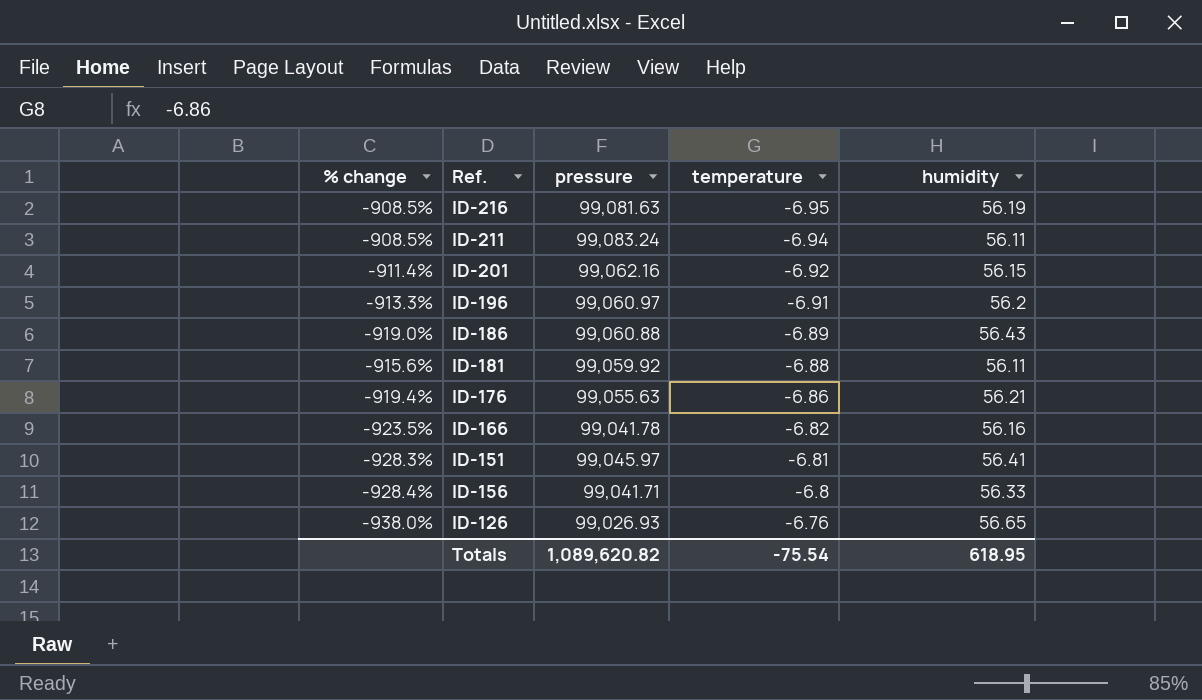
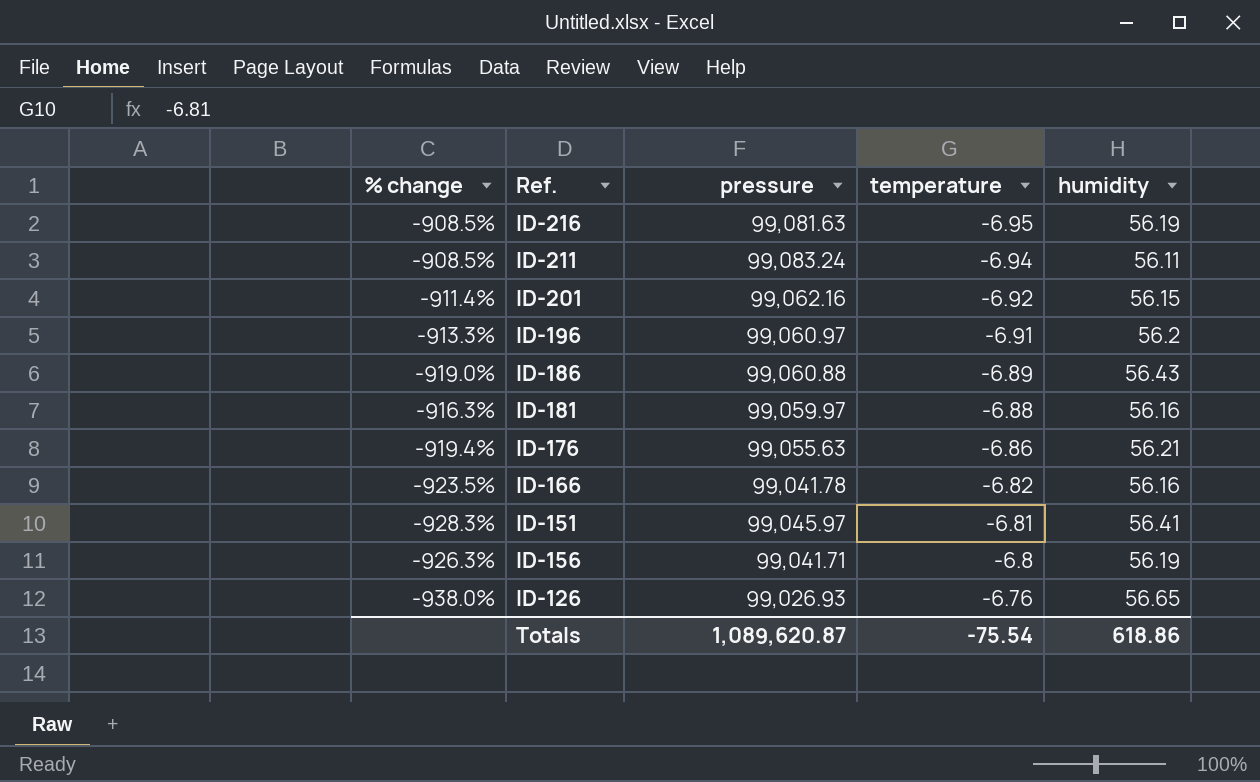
ID-181 | % change: -915.6% -> -916.3%
ID-181 | pressure: 99,059.92 -> 99,059.97
ID-181 | humidity: 56.11 -> 56.16
ID-156 | % change: -928.4% -> -926.3%
ID-156 | humidity: 56.33 -> 56.19
Totals | pressure: 1,089,620.82 -> 1,089,620.87
Totals | humidity: 618.95 -> 618.86

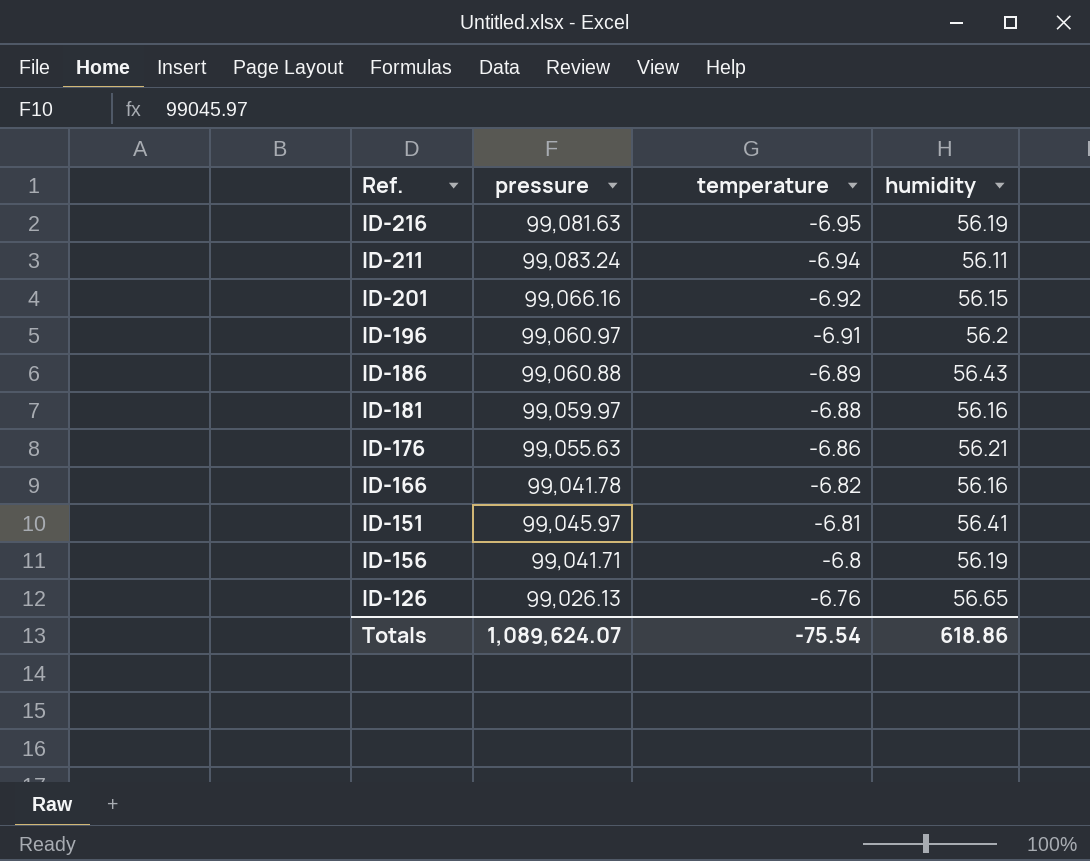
column % change | formula: ([humidity] - [temperature]) / [temperature] -> none
ID-201 | pressure: 99,062.16 -> 99,066.16
ID-126 | pressure: 99,026.93 -> 99,026.13
Totals | pressure: 1,089,620.87 -> 1,089,624.07

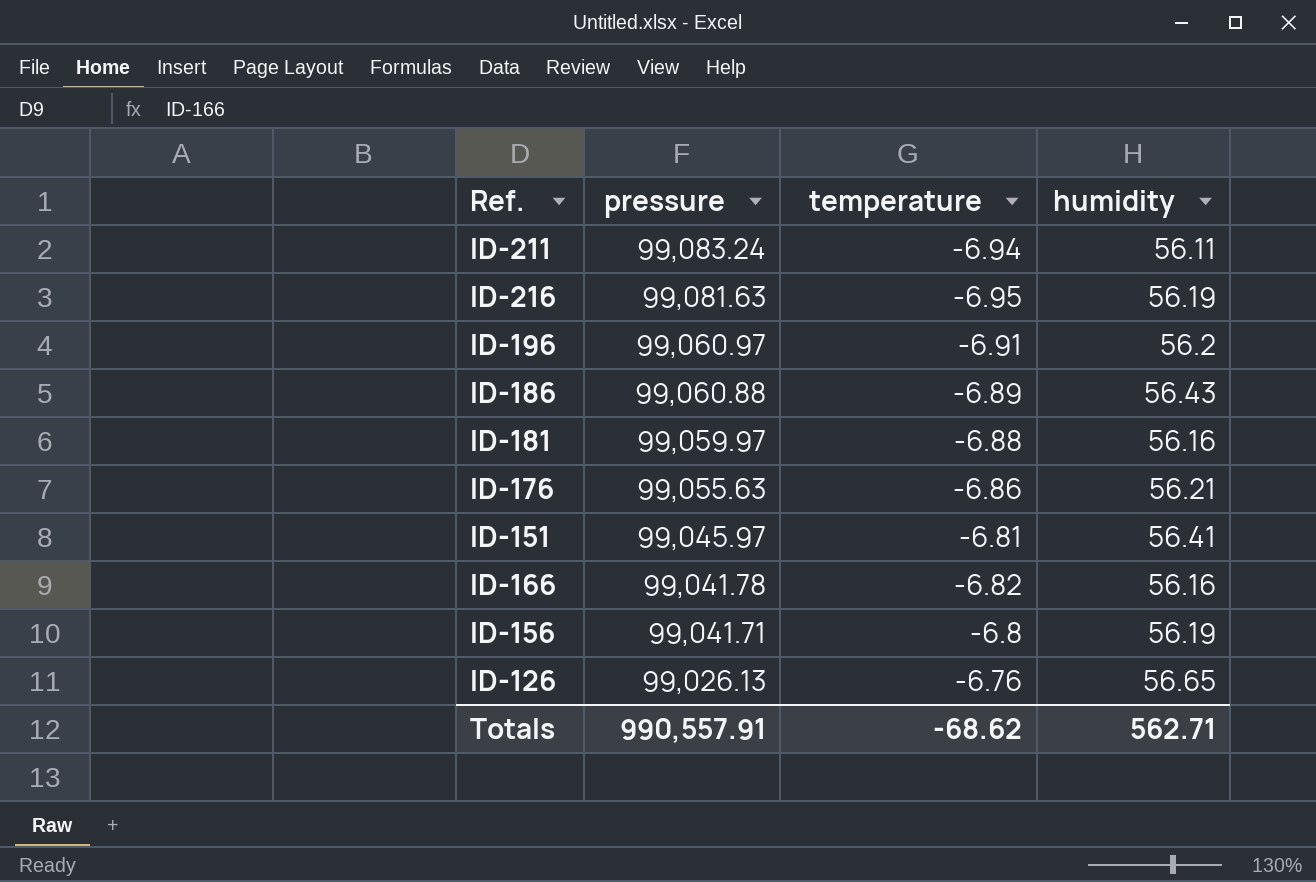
row order: temperature ascending -> pressure descending
row ID-201: 99,066.16 | -6.92 | 56.15 -> none
Totals | pressure: 1,089,624.07 -> 990,557.91
Totals | temperature: -75.54 -> -68.62
Totals | humidity: 618.86 -> 562.71

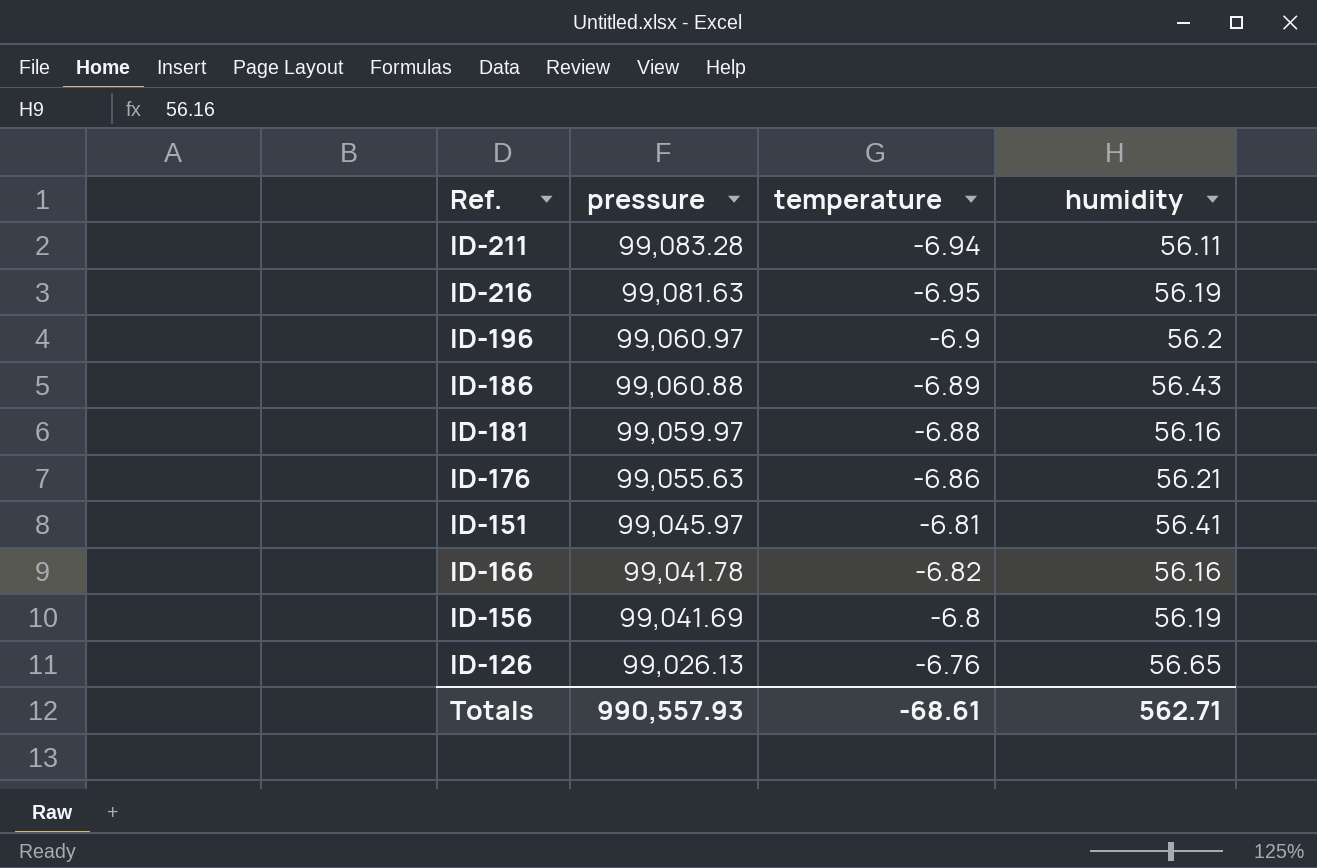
ID-211 | pressure: 99,083.24 -> 99,083.28
ID-196 | temperature: -6.91 -> -6.9
ID-156 | pressure: 99,041.71 -> 99,041.69
Totals | pressure: 990,557.91 -> 990,557.93
Totals | temperature: -68.62 -> -68.61

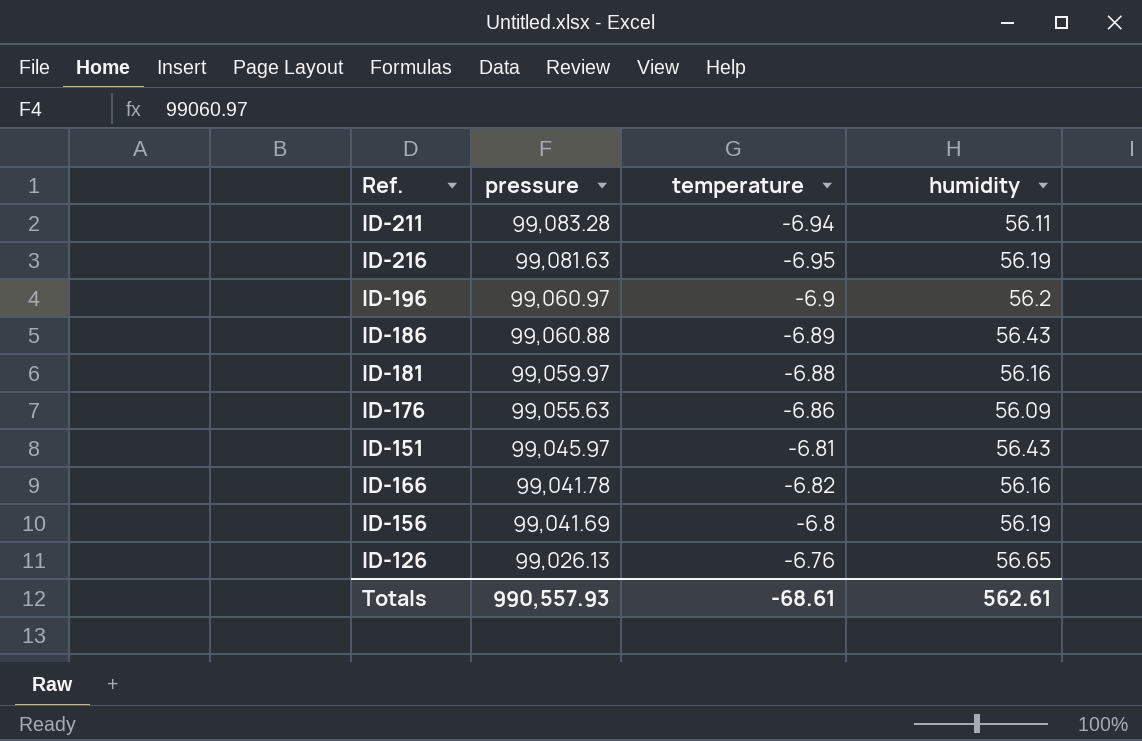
ID-176 | humidity: 56.21 -> 56.09
ID-151 | humidity: 56.41 -> 56.43
Totals | humidity: 562.71 -> 562.61

